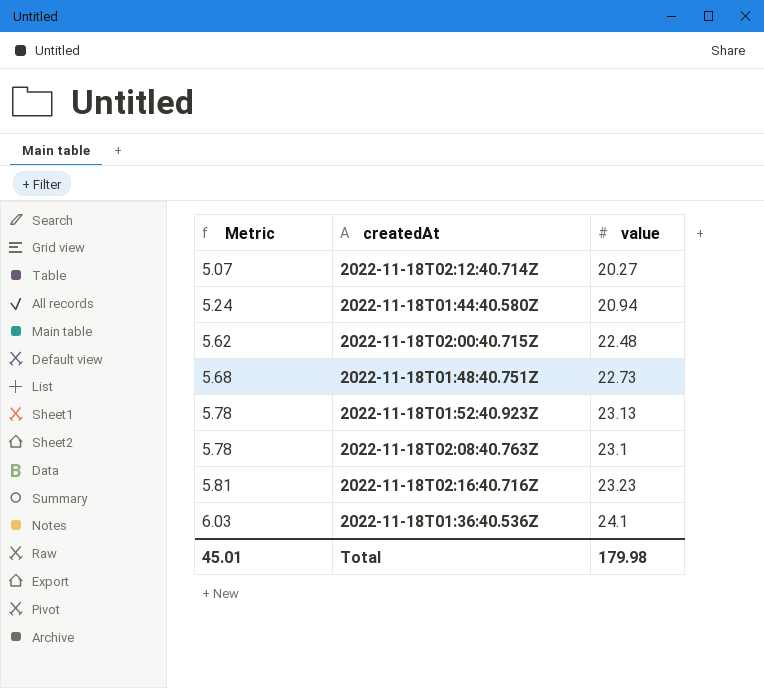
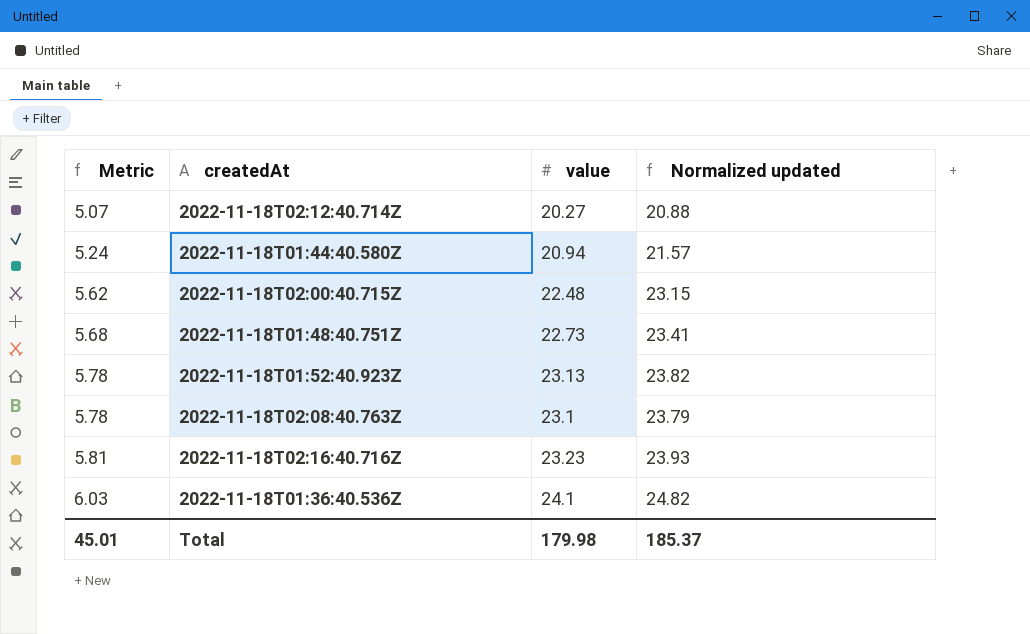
column Normalized updated | formula: none -> [value] * 1.03

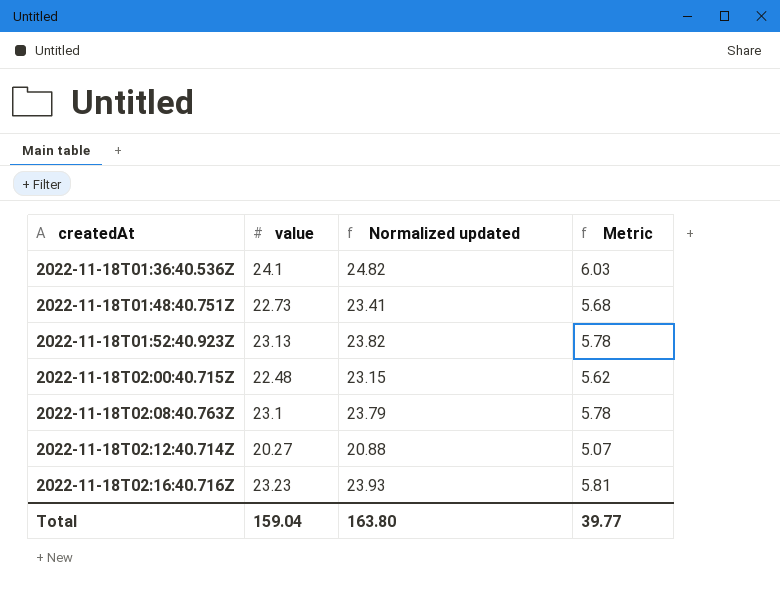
row order: Metric ascending -> createdAt ascending
column Metric | position: 1 -> 4
row 2022-11-18T01:44:40.580Z: 5.24 | 20.94 | 21.57 -> none
Total | value: 179.98 -> 159.04
Total | Normalized updated: 185.37 -> 163.80
Total | Metric: 45.01 -> 39.77

